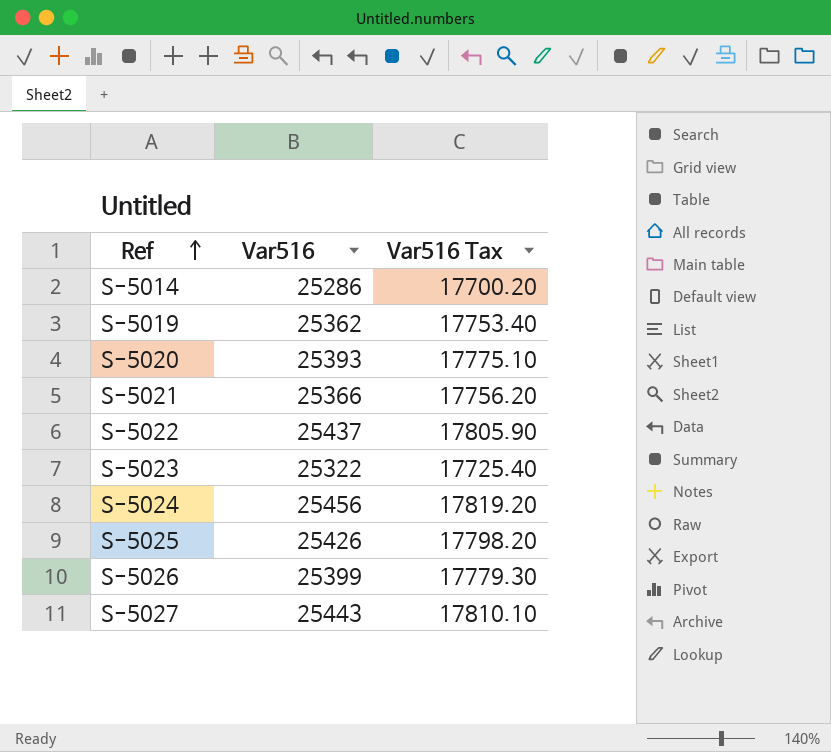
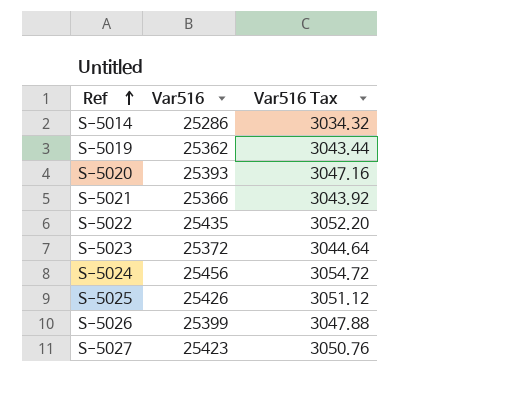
column Var516 Tax | formula: [Var516] * 0.7 -> [Var516] * 0.12
S-5022 | Var516: 25437 -> 25435
S-5023 | Var516: 25322 -> 25372
S-5027 | Var516: 25443 -> 25423

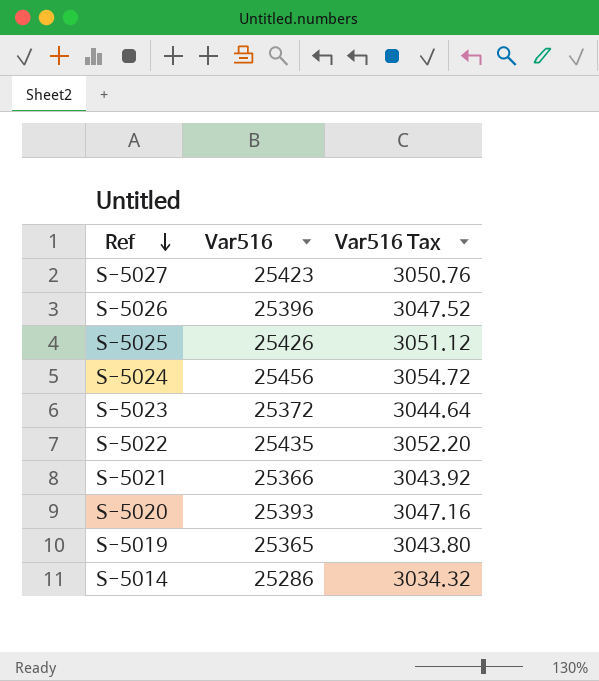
row order: Ref ascending -> Ref descending
S-5026 | Var516: 25399 -> 25396
S-5026 | Var516 Tax: 3047.88 -> 3047.52
S-5019 | Var516: 25362 -> 25365
S-5019 | Var516 Tax: 3043.44 -> 3043.80

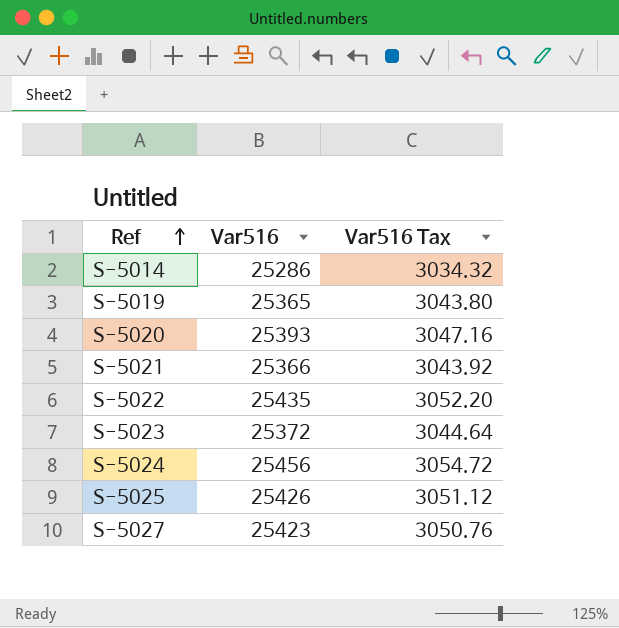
row order: Ref descending -> Ref ascending
row S-5026: 25396 | 3047.52 -> none

